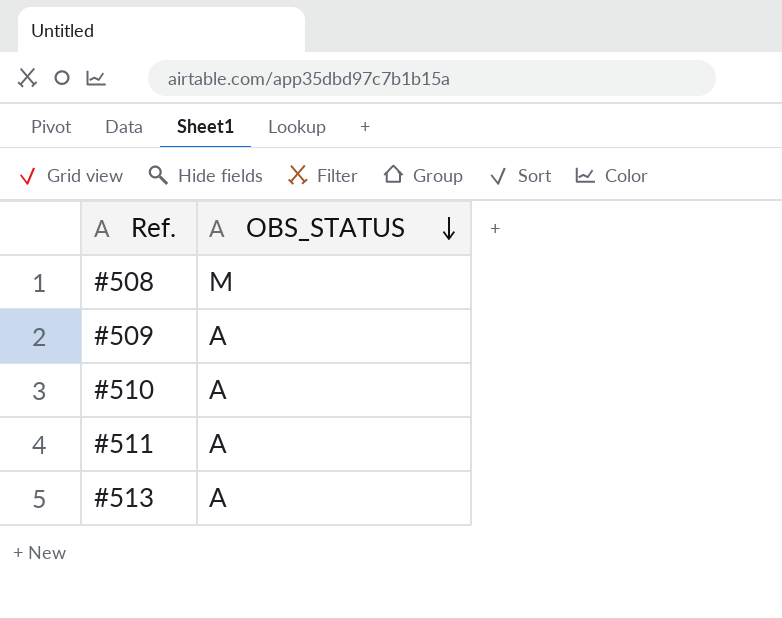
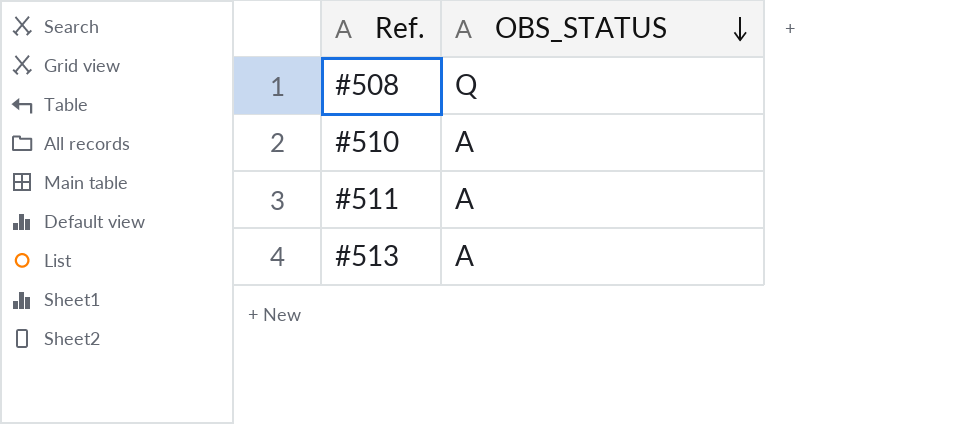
row #509: A -> none
#508 | OBS_STATUS: M -> Q

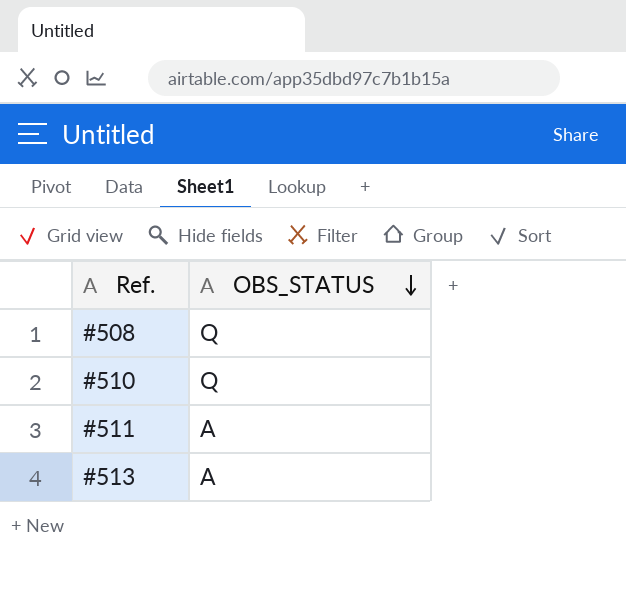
#510 | OBS_STATUS: A -> Q

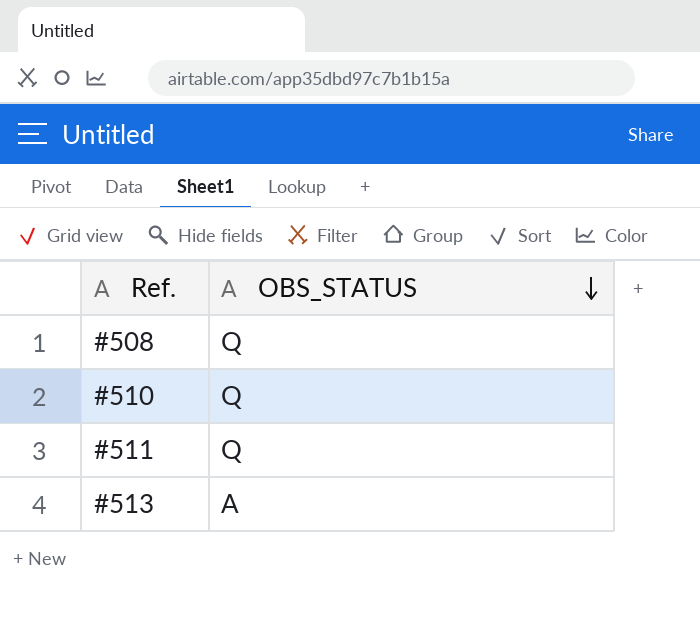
#511 | OBS_STATUS: A -> Q

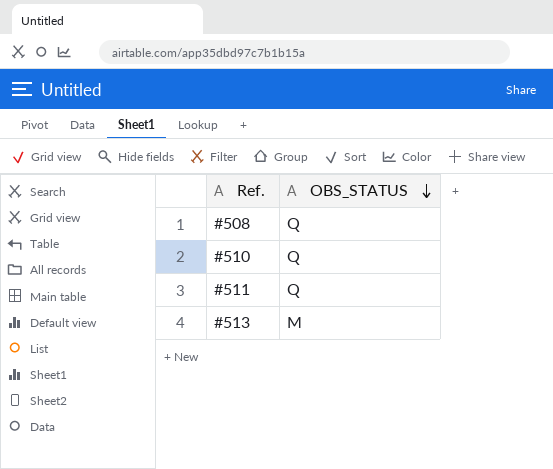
#513 | OBS_STATUS: A -> M

